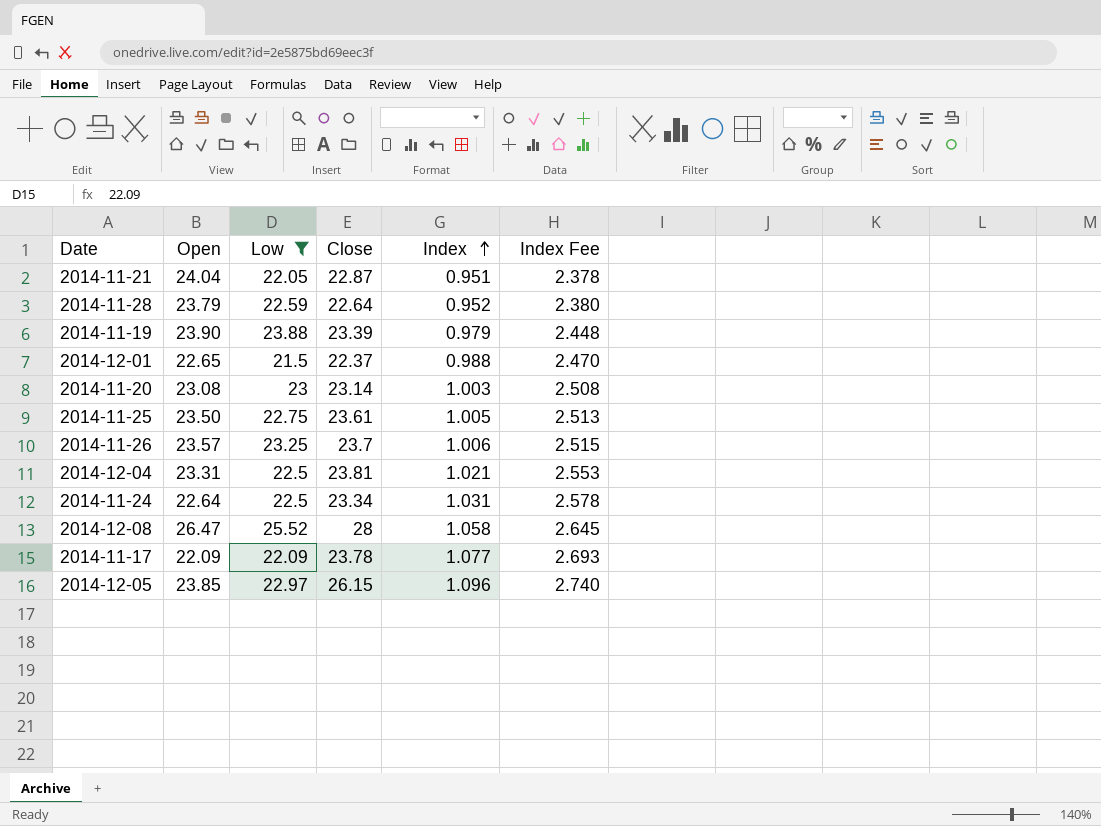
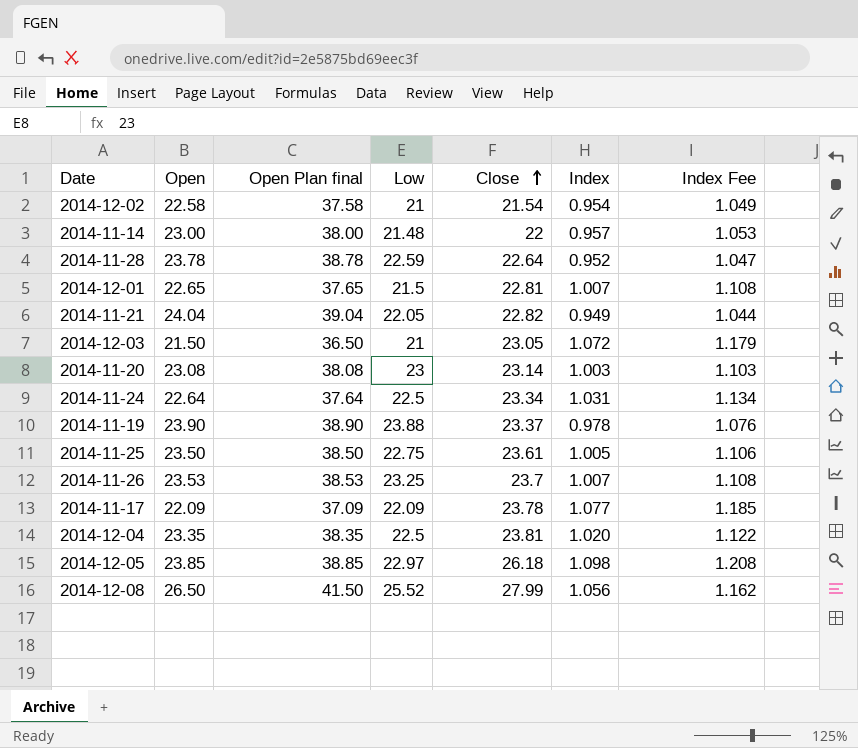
filter: Low >= 21.5 -> none
row order: Index ascending -> Close ascending
column Open Plan final | formula: none -> [Open] + 15
column Index Fee | formula: [Index] * 2.5 -> [Index] * 1.1
2014-11-28 | Open: 23.79 -> 23.78
2014-12-01 | Close: 22.37 -> 22.81
2014-12-01 | Index: 0.988 -> 1.007
2014-11-21 | Close: 22.87 -> 22.82
2014-11-21 | Index: 0.951 -> 0.949
2014-11-19 | Close: 23.39 -> 23.37
2014-11-19 | Index: 0.979 -> 0.978
2014-11-26 | Open: 23.57 -> 23.53
2014-11-26 | Index: 1.006 -> 1.007
2014-12-04 | Open: 23.31 -> 23.35
2014-12-04 | Index: 1.021 -> 1.020
2014-12-05 | Close: 26.15 -> 26.18
2014-12-05 | Index: 1.096 -> 1.098
2014-12-08 | Open: 26.47 -> 26.50
2014-12-08 | Close: 28 -> 27.99
2014-12-08 | Index: 1.058 -> 1.056

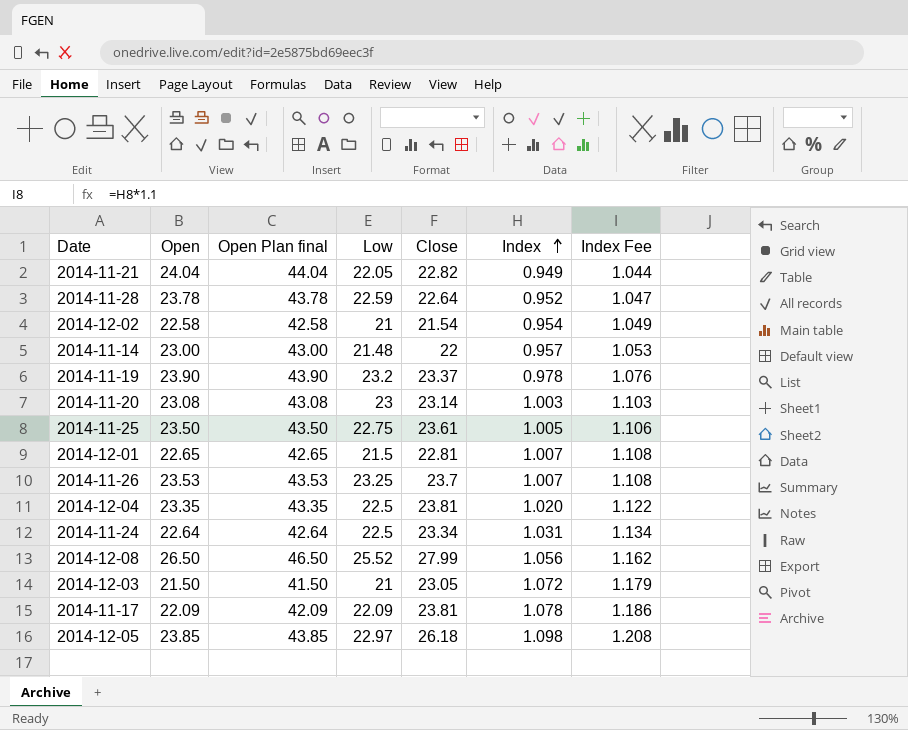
row order: Close ascending -> Index ascending
column Open Plan final | formula: [Open] + 15 -> [Open] + 20
2014-11-19 | Low: 23.88 -> 23.2
2014-11-17 | Close: 23.78 -> 23.81
2014-11-17 | Index: 1.077 -> 1.078
2014-11-17 | Index Fee: 1.185 -> 1.186

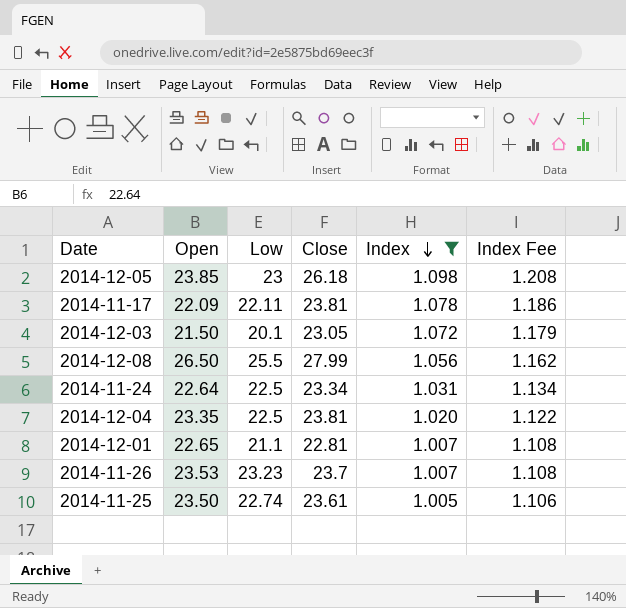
filter: none -> Index >= 1.005
row order: Index ascending -> Index descending
column Open Plan final | formula: [Open] + 20 -> none
2014-12-05 | Low: 22.97 -> 23
2014-11-17 | Low: 22.09 -> 22.11
2014-12-03 | Low: 21 -> 20.1
2014-12-08 | Low: 25.52 -> 25.5
2014-12-01 | Low: 21.5 -> 21.1
2014-11-26 | Low: 23.25 -> 23.23
2014-11-25 | Low: 22.75 -> 22.74

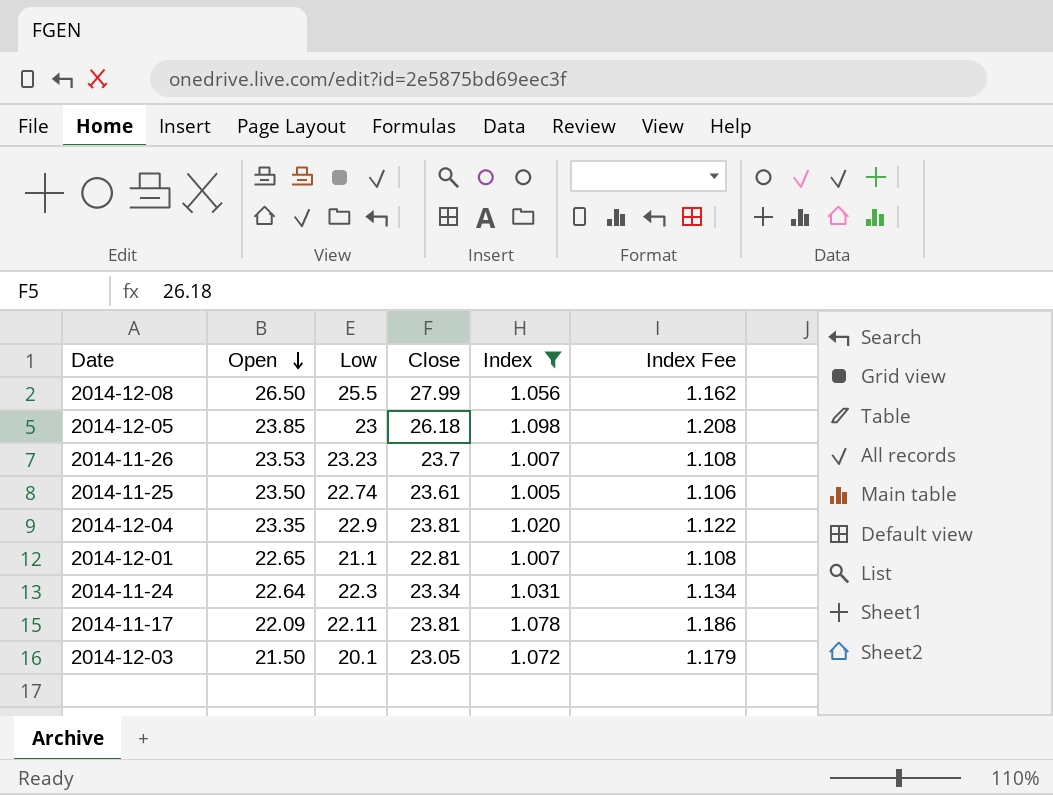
row order: Index descending -> Open descending
2014-12-04 | Low: 22.5 -> 22.9
2014-11-24 | Low: 22.5 -> 22.3

